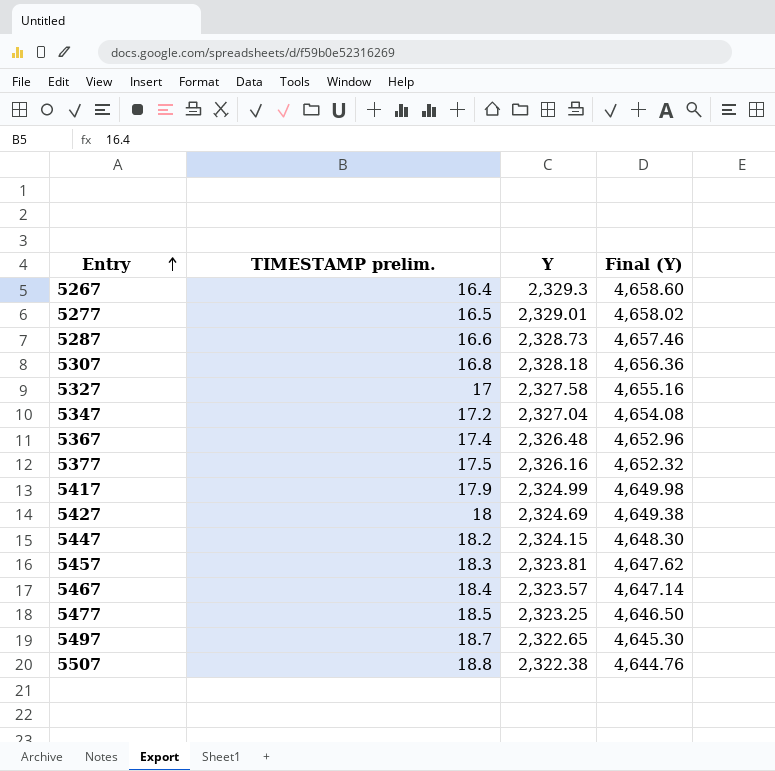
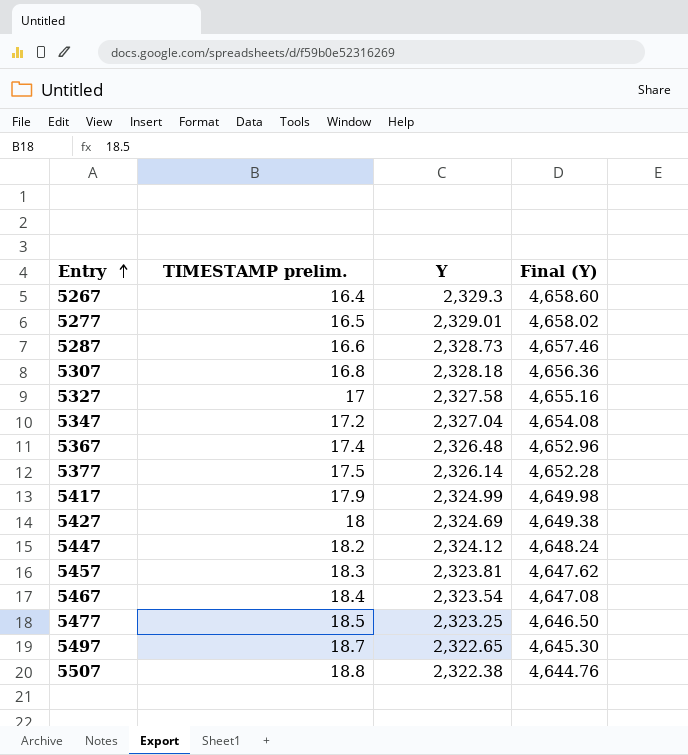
5377 | Y: 2,326.16 -> 2,326.14
5377 | Final (Y): 4,652.32 -> 4,652.28
5447 | Y: 2,324.15 -> 2,324.12
5447 | Final (Y): 4,648.30 -> 4,648.24
5467 | Y: 2,323.57 -> 2,323.54
5467 | Final (Y): 4,647.14 -> 4,647.08

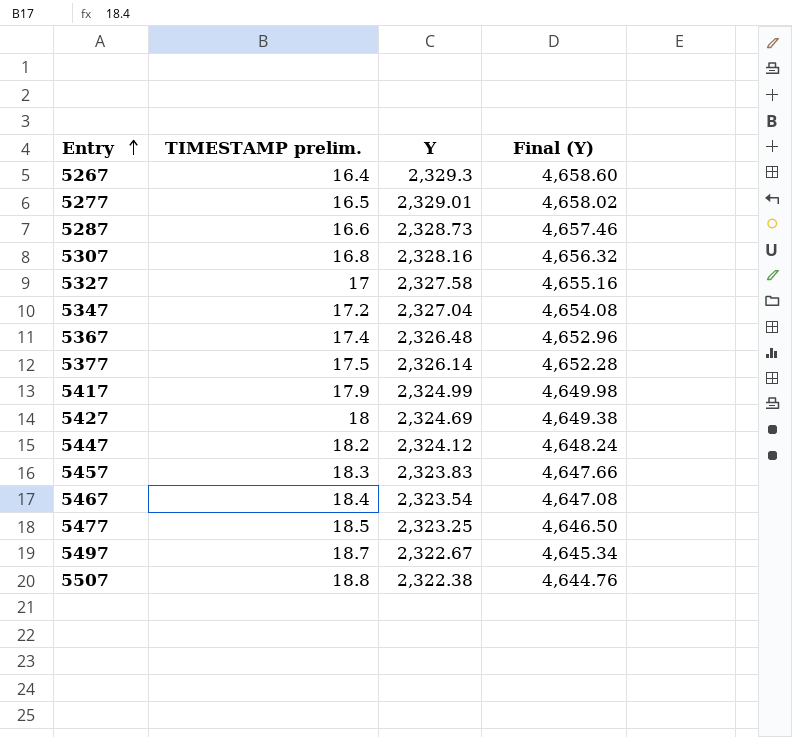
5307 | Y: 2,328.18 -> 2,328.16
5307 | Final (Y): 4,656.36 -> 4,656.32
5457 | Y: 2,323.81 -> 2,323.83
5457 | Final (Y): 4,647.62 -> 4,647.66
5497 | Y: 2,322.65 -> 2,322.67
5497 | Final (Y): 4,645.30 -> 4,645.34

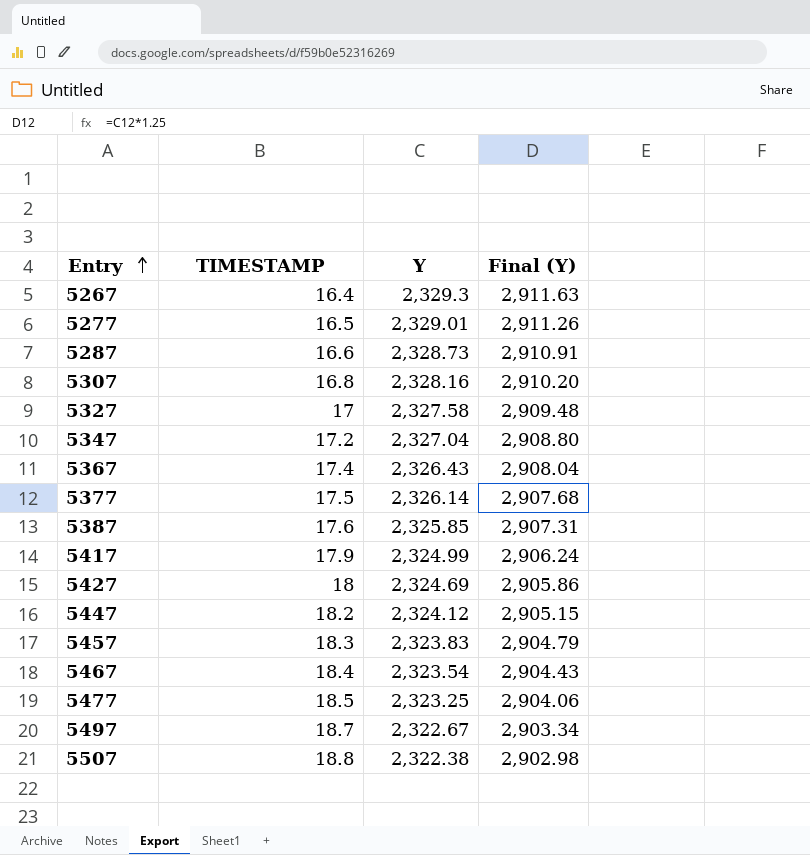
column name: TIMESTAMP prelim. -> TIMESTAMP
column Final (Y) | formula: [Y] * 2 -> [Y] * 1.25
5367 | Y: 2,326.48 -> 2,326.43
row 5387: none -> 17.6 | 2,325.85 | 2,907.31

